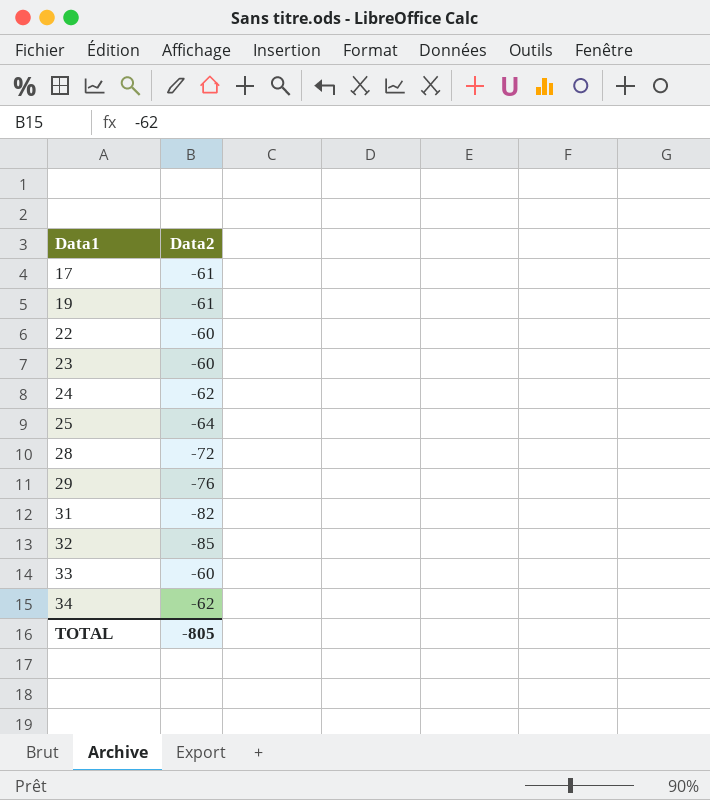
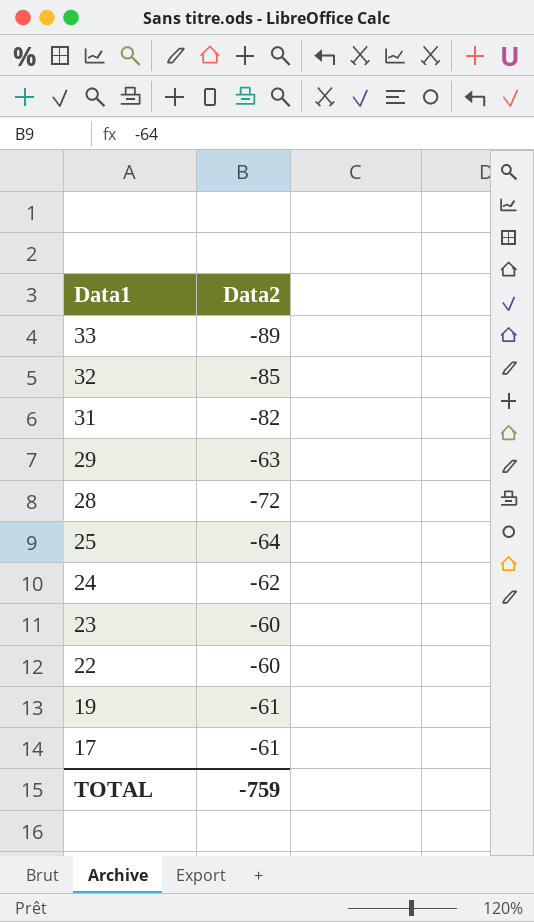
row order: Data1 ascending -> Data1 descending
row 34: -62 -> none
33 | Data2: -60 -> -89
29 | Data2: -76 -> -63
TOTAL | Data2: -805 -> -759

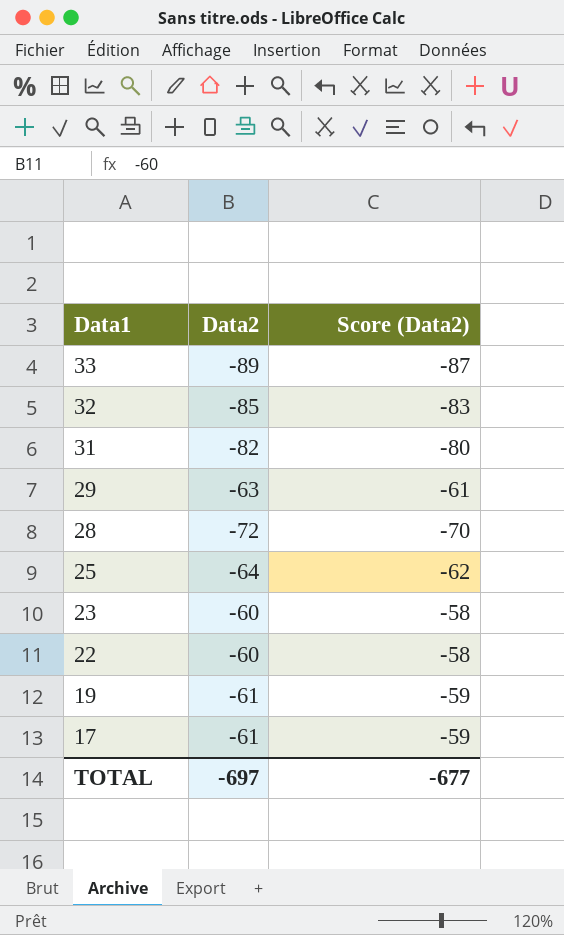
column Score (Data2) | formula: none -> [Data2] + 2
row 24: -62 -> none
TOTAL | Data2: -759 -> -697

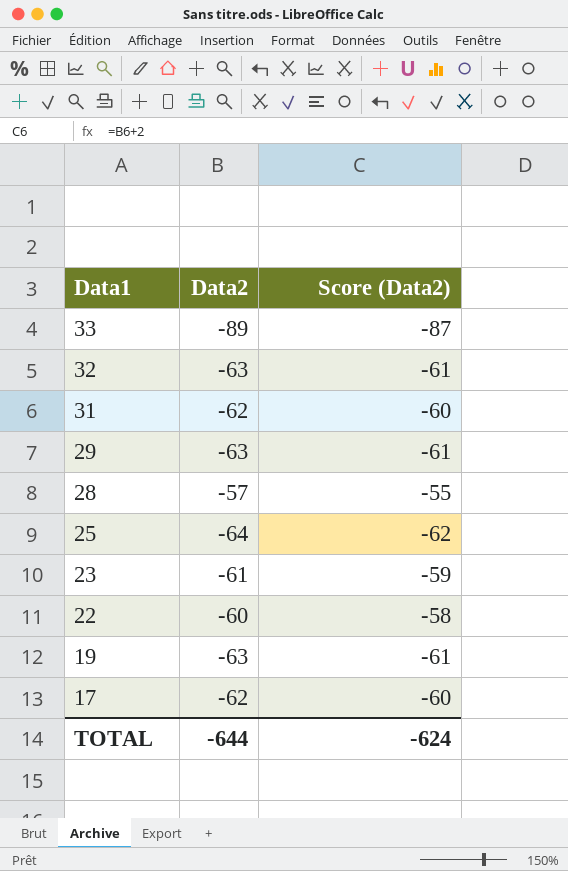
32 | Data2: -85 -> -63
32 | Score (Data2): -83 -> -61
31 | Data2: -82 -> -62
31 | Score (Data2): -80 -> -60
28 | Data2: -72 -> -57
28 | Score (Data2): -70 -> -55
23 | Data2: -60 -> -61
23 | Score (Data2): -58 -> -59
19 | Data2: -61 -> -63
19 | Score (Data2): -59 -> -61
17 | Data2: -61 -> -62
17 | Score (Data2): -59 -> -60
TOTAL | Data2: -697 -> -644
TOTAL | Score (Data2): -677 -> -624

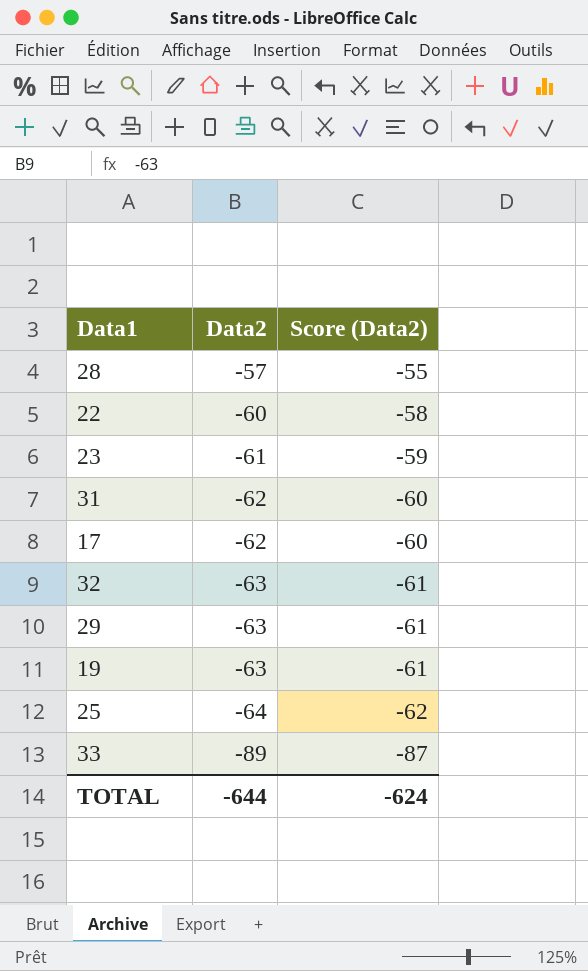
row order: Data1 descending -> Data2 descending

